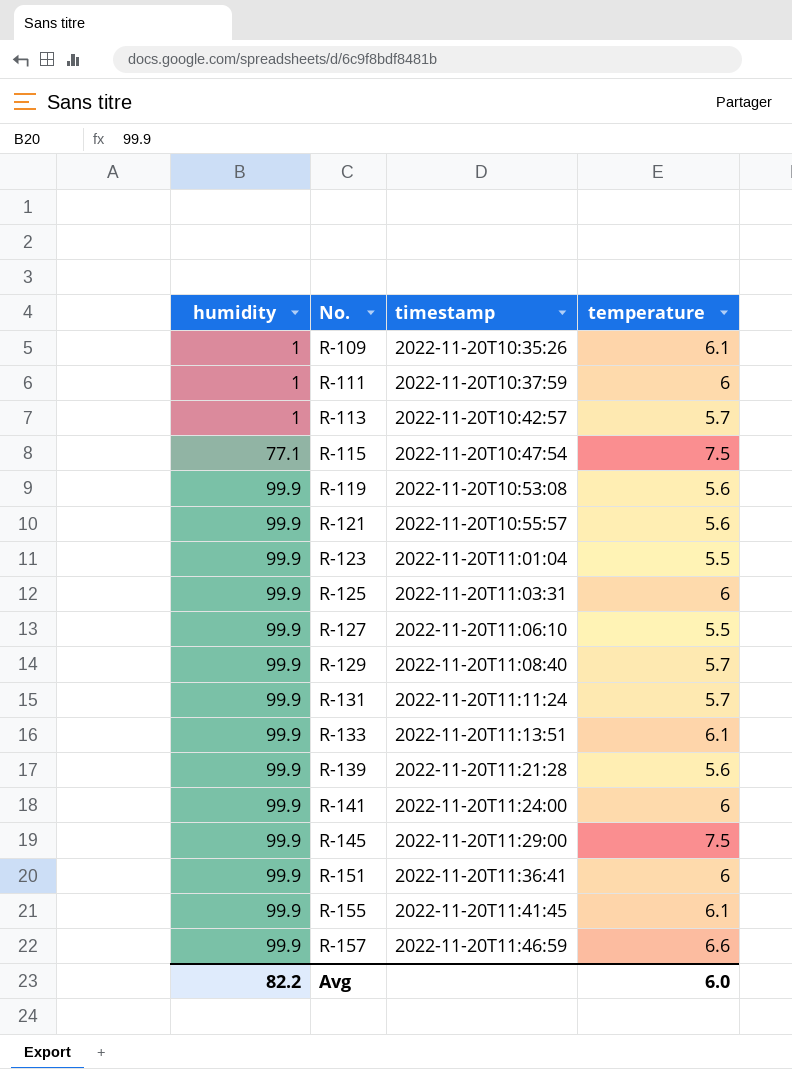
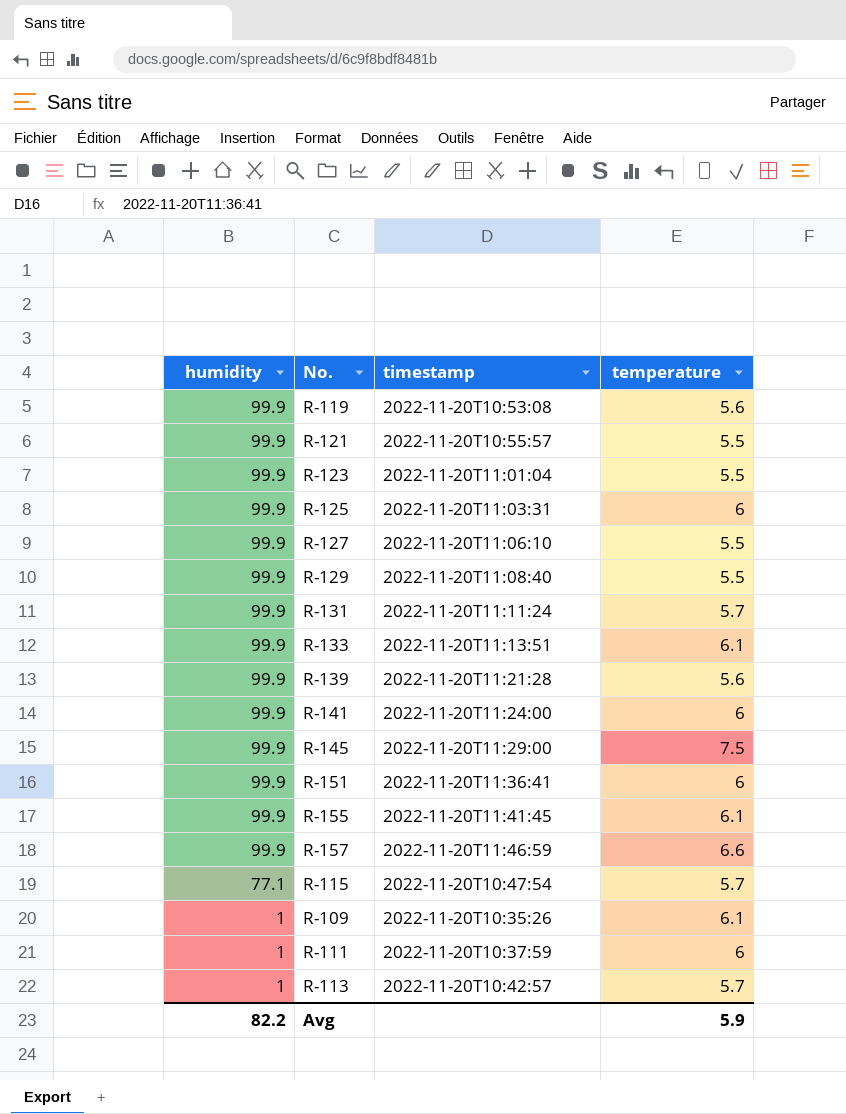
row order: humidity ascending -> humidity descending
R-121 | temperature: 5.6 -> 5.5
R-129 | temperature: 5.7 -> 5.5
R-115 | temperature: 7.5 -> 5.7
Avg | temperature: 6.0 -> 5.9

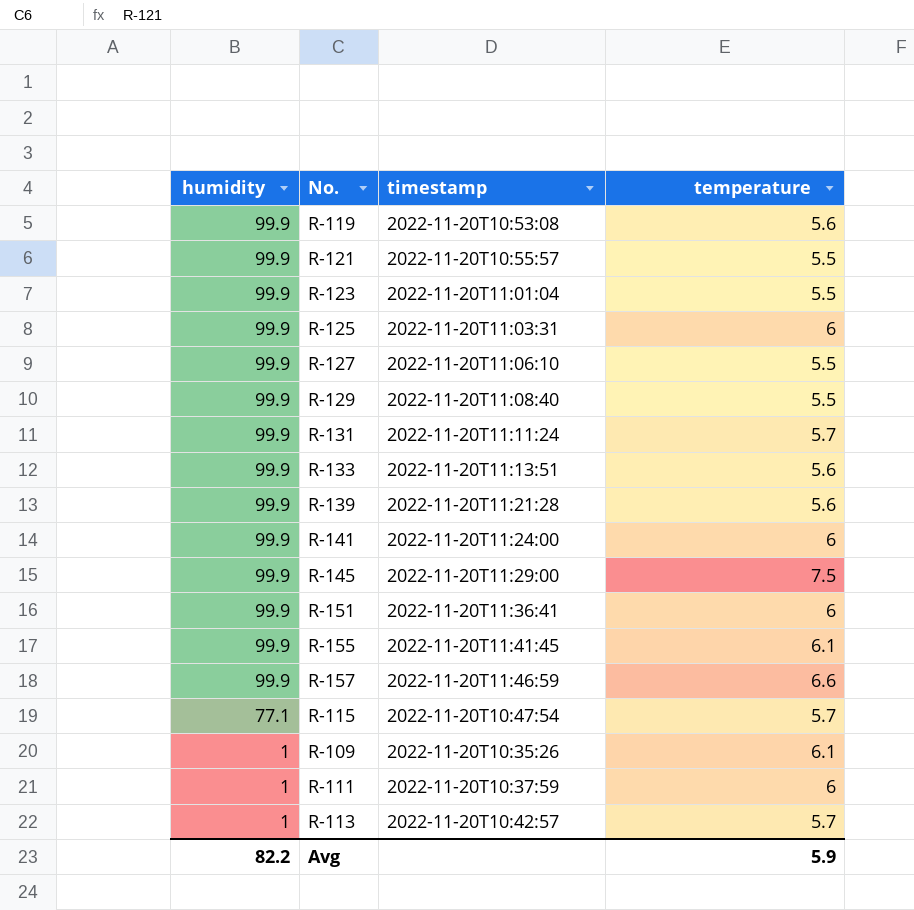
R-133 | temperature: 6.1 -> 5.6

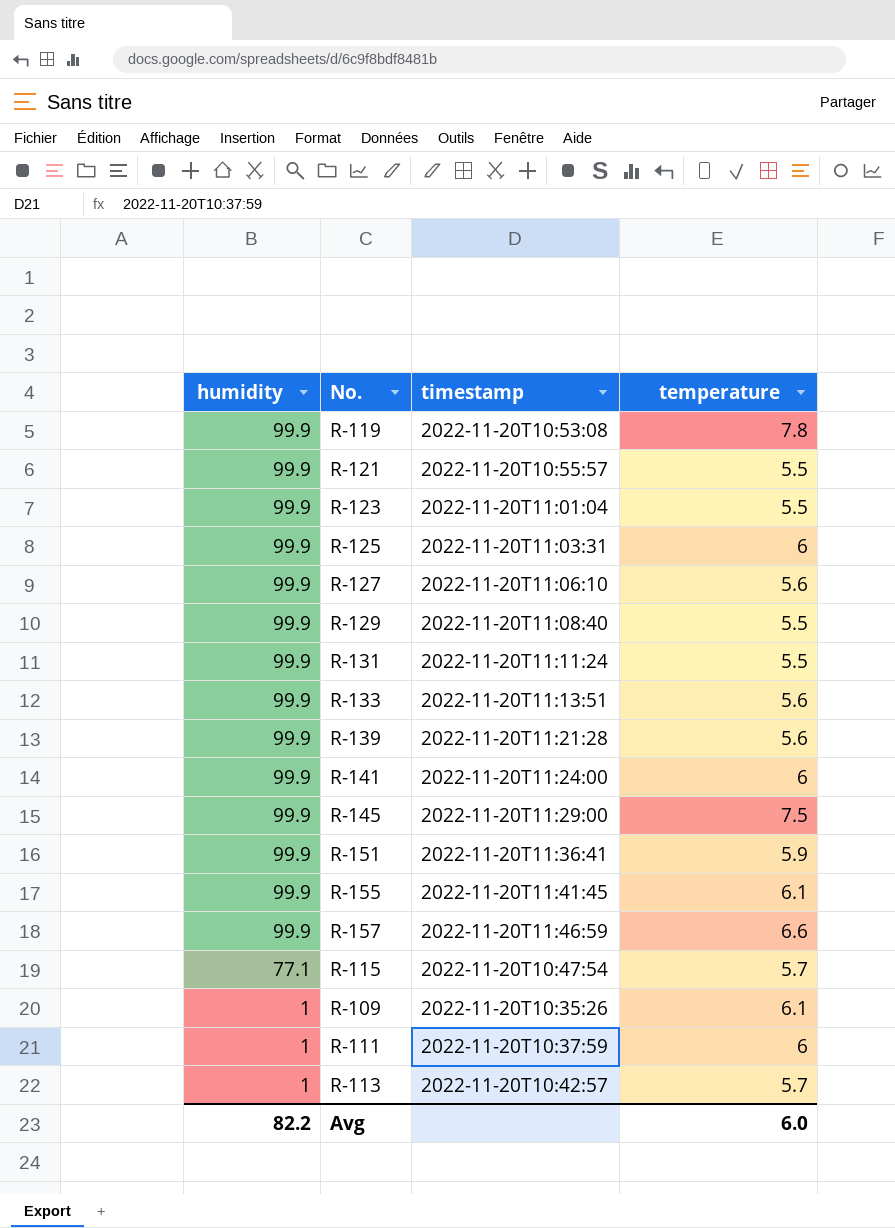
R-119 | temperature: 5.6 -> 7.8
R-127 | temperature: 5.5 -> 5.6
R-131 | temperature: 5.7 -> 5.5
R-151 | temperature: 6 -> 5.9
Avg | temperature: 5.9 -> 6.0

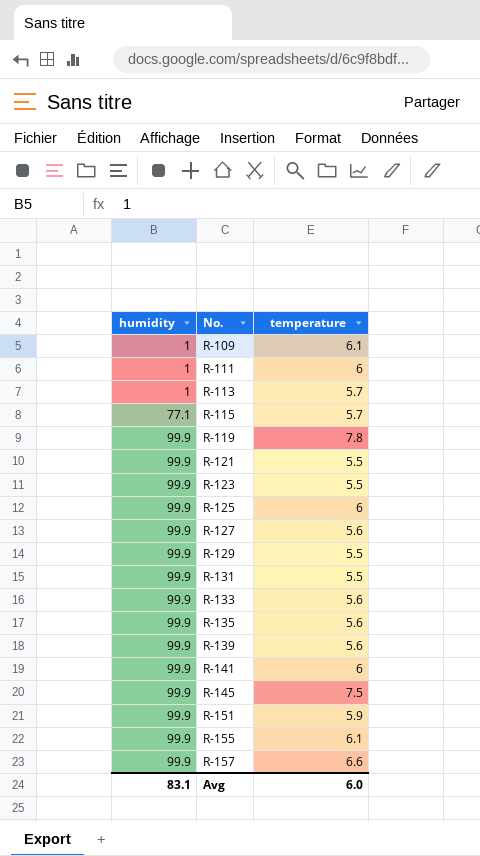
row order: humidity descending -> humidity ascending
column timestamp | position: 3 -> none
row R-135: none -> 99.9 | 5.6
Avg | humidity: 82.2 -> 83.1

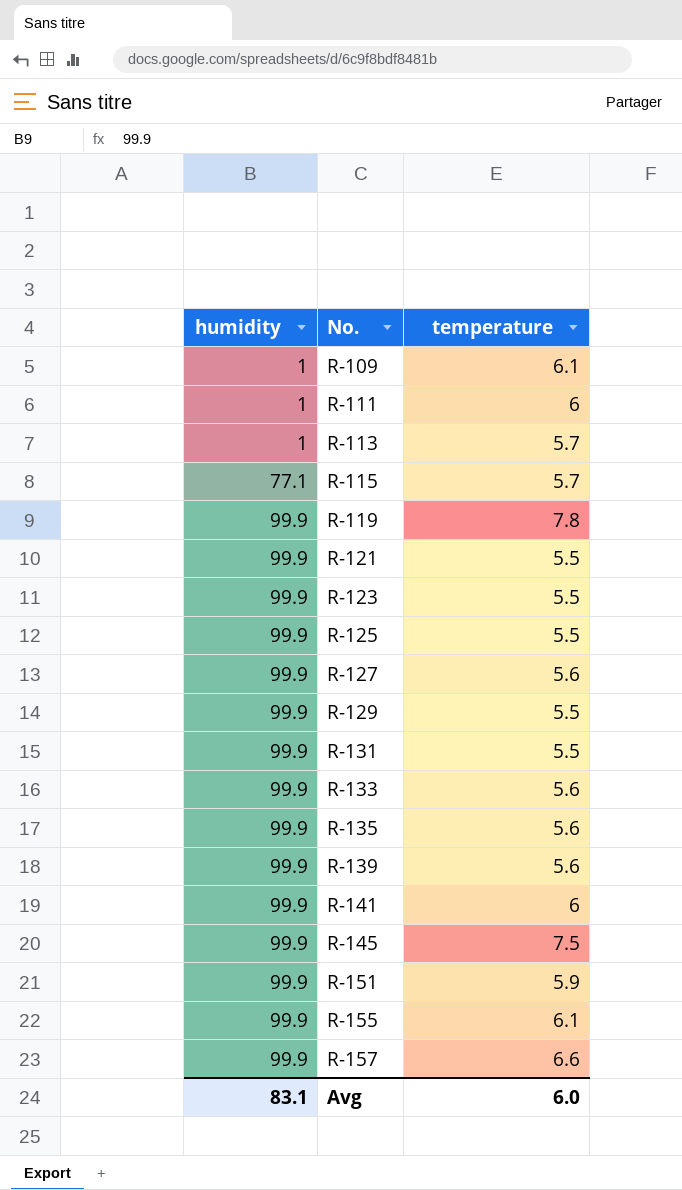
R-125 | temperature: 6 -> 5.5

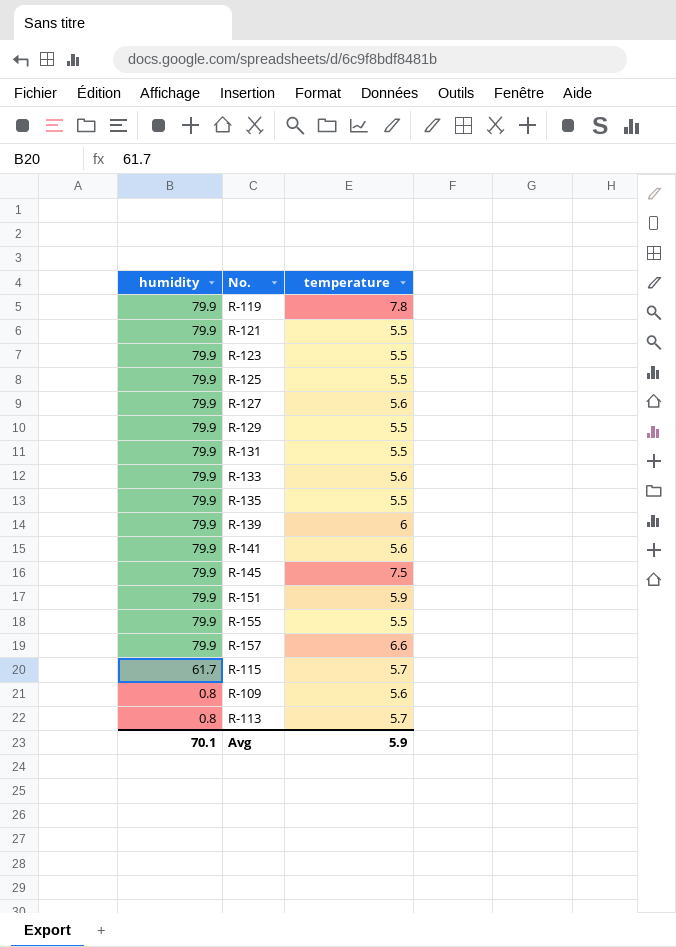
row order: humidity ascending -> humidity descending
row R-111: 1 | 6 -> none
R-119 | humidity: 99.9 -> 79.9
R-121 | humidity: 99.9 -> 79.9
R-123 | humidity: 99.9 -> 79.9
R-125 | humidity: 99.9 -> 79.9
R-127 | humidity: 99.9 -> 79.9
R-129 | humidity: 99.9 -> 79.9
R-131 | humidity: 99.9 -> 79.9
R-133 | humidity: 99.9 -> 79.9
R-135 | humidity: 99.9 -> 79.9
R-135 | temperature: 5.6 -> 5.5
R-139 | humidity: 99.9 -> 79.9
R-139 | temperature: 5.6 -> 6
R-141 | humidity: 99.9 -> 79.9
R-141 | temperature: 6 -> 5.6
R-145 | humidity: 99.9 -> 79.9
R-151 | humidity: 99.9 -> 79.9
R-155 | humidity: 99.9 -> 79.9
R-155 | temperature: 6.1 -> 5.5
R-157 | humidity: 99.9 -> 79.9
R-115 | humidity: 77.1 -> 61.7
R-109 | humidity: 1 -> 0.8
R-109 | temperature: 6.1 -> 5.6
R-113 | humidity: 1 -> 0.8
Avg | humidity: 83.1 -> 70.1
Avg | temperature: 6.0 -> 5.9

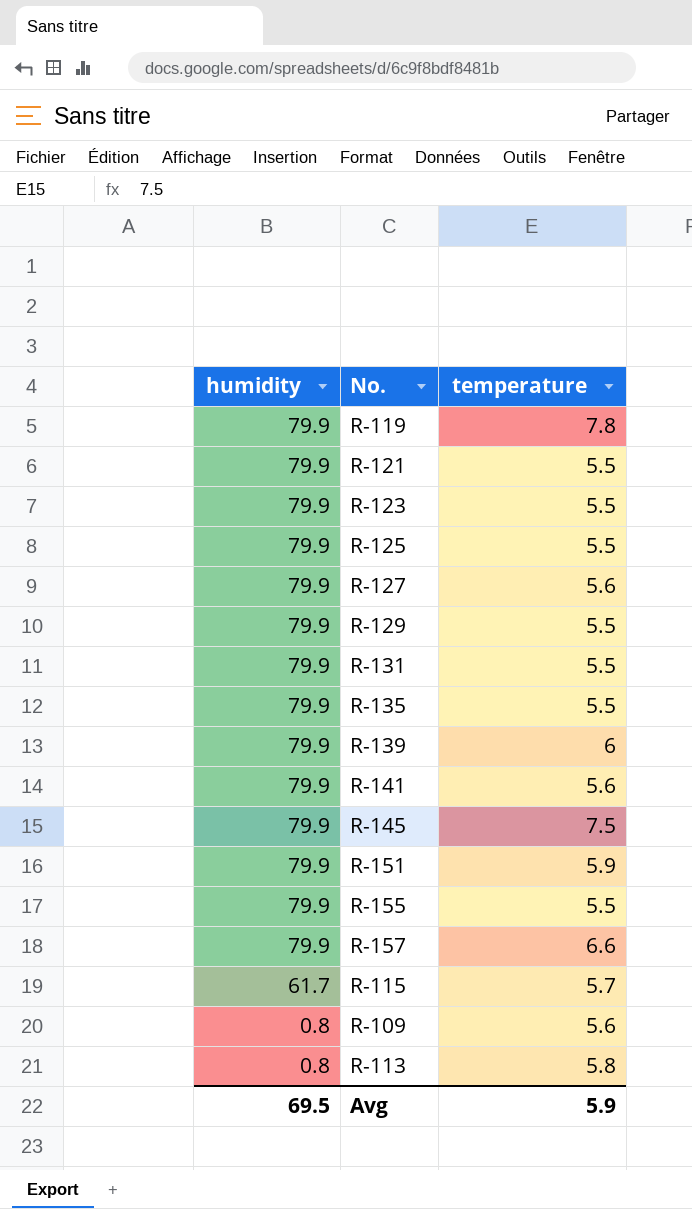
row R-133: 79.9 | 5.6 -> none
R-113 | temperature: 5.7 -> 5.8
Avg | humidity: 70.1 -> 69.5

